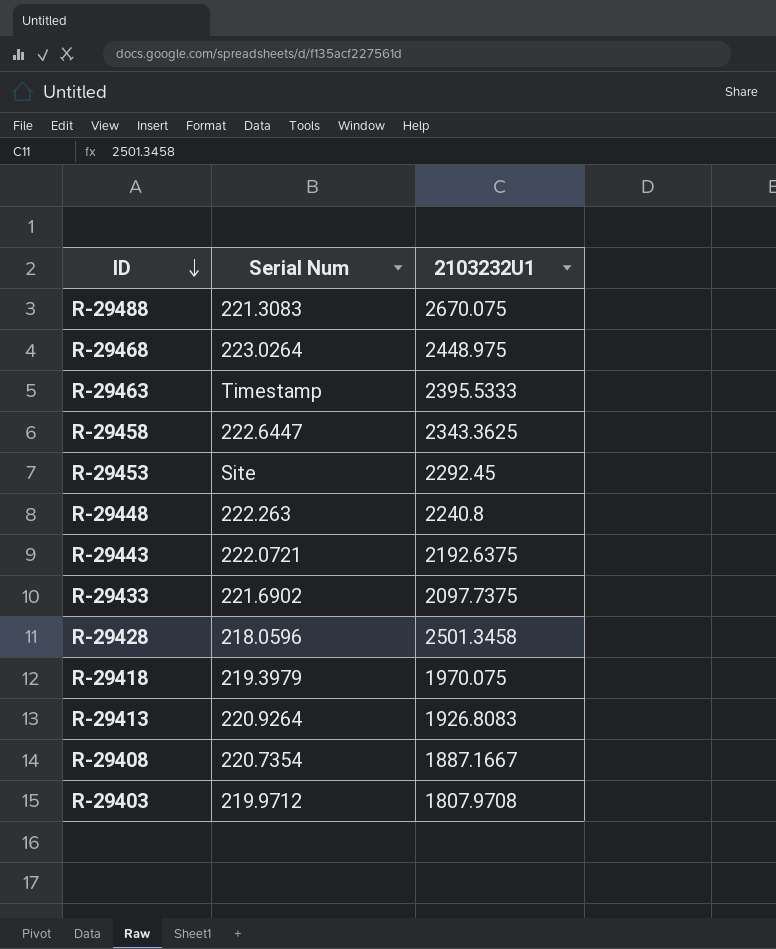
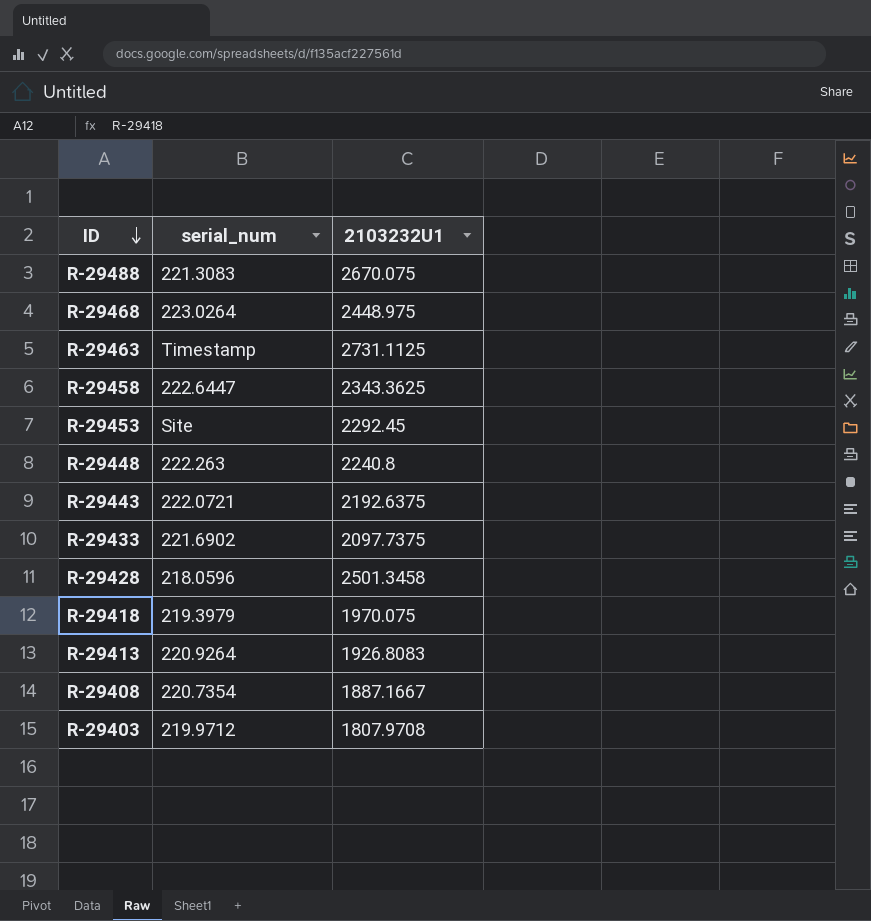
column name: Serial Num -> serial_num
R-29463 | 2103232U1: 2395.5333 -> 2731.1125

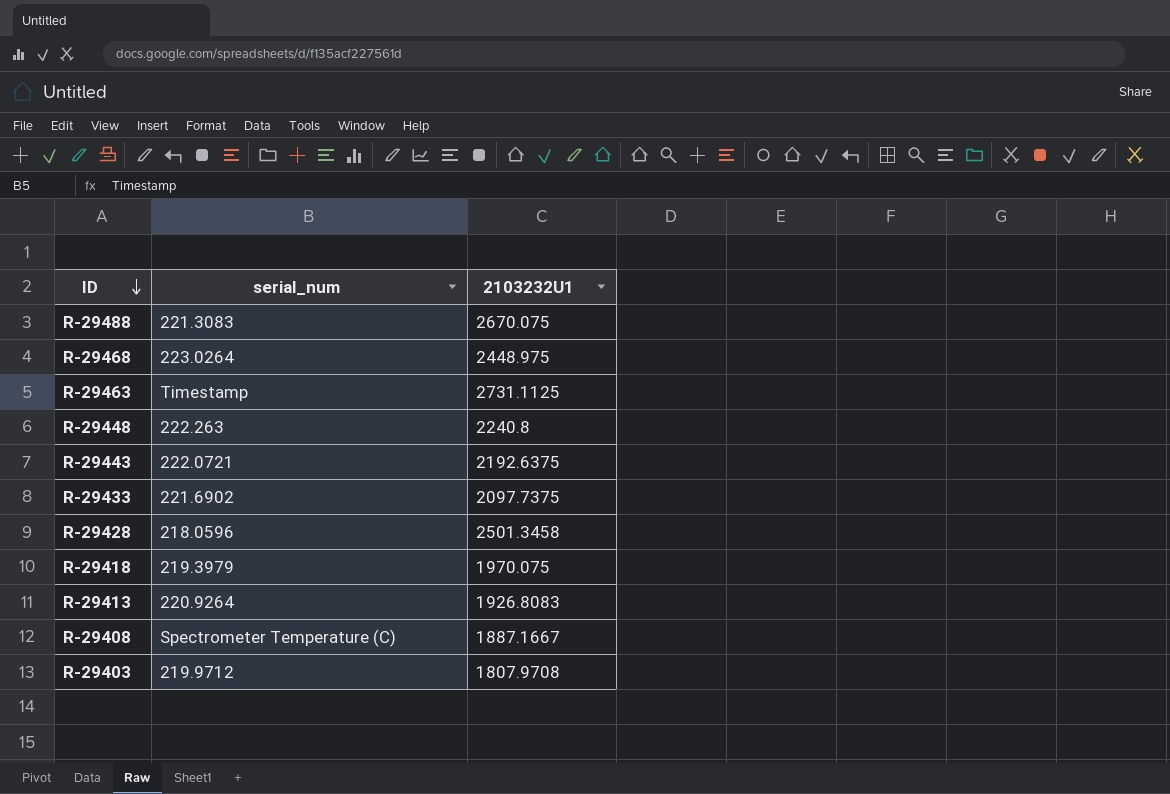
row R-29458: 222.6447 | 2343.3625 -> none
row R-29453: Site | 2292.45 -> none
R-29408 | serial_num: 220.7354 -> Spectrometer Temperature (C)

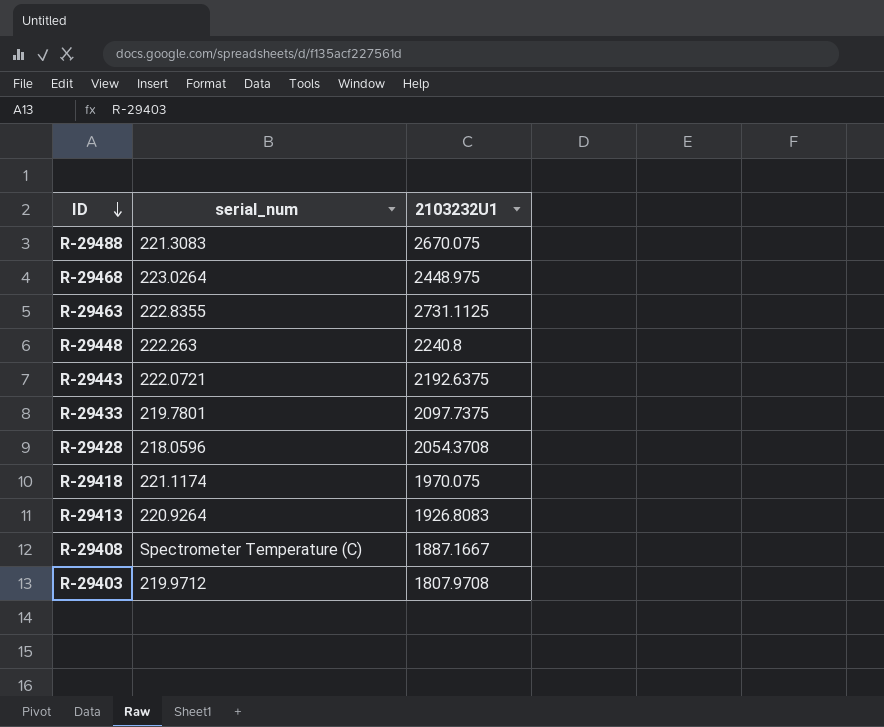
R-29463 | serial_num: Timestamp -> 222.8355
R-29433 | serial_num: 221.6902 -> 219.7801
R-29428 | 2103232U1: 2501.3458 -> 2054.3708
R-29418 | serial_num: 219.3979 -> 221.1174

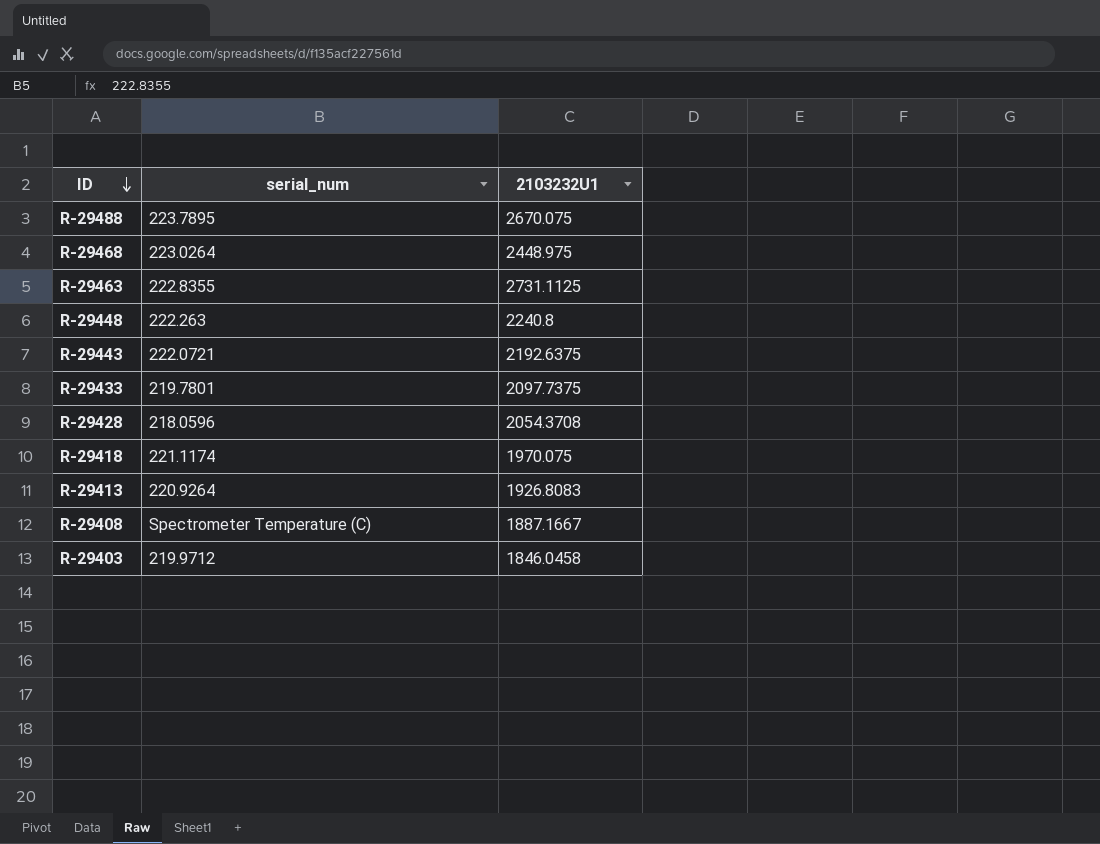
R-29488 | serial_num: 221.3083 -> 223.7895
R-29403 | 2103232U1: 1807.9708 -> 1846.0458

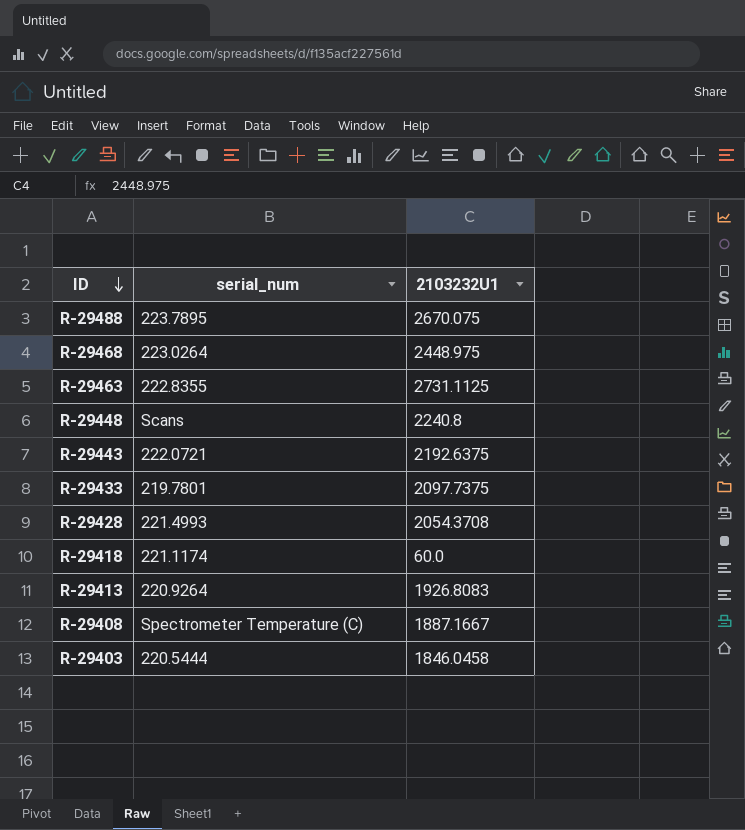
R-29448 | serial_num: 222.263 -> Scans
R-29428 | serial_num: 218.0596 -> 221.4993
R-29418 | 2103232U1: 1970.075 -> 60.0
R-29403 | serial_num: 219.9712 -> 220.5444

